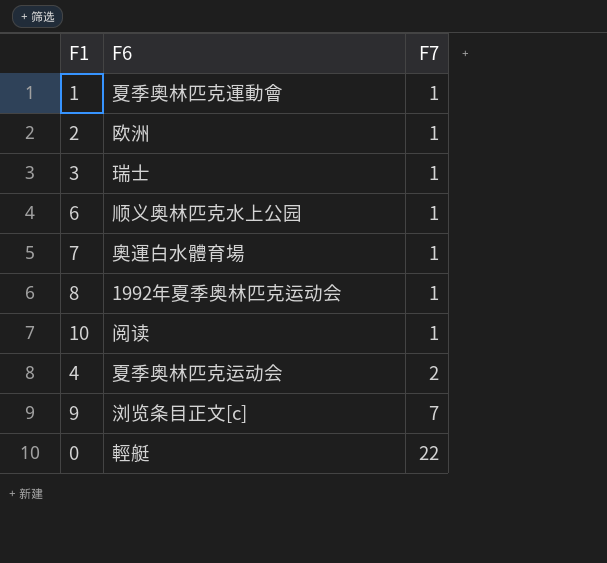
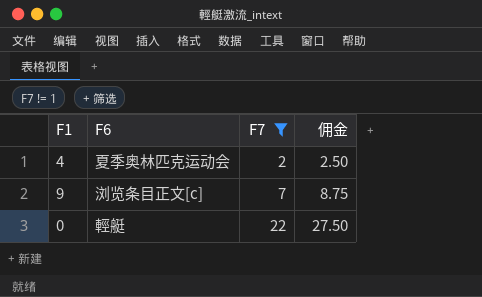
filter: none -> F7 != 1
column 佣金 | formula: none -> [F7] * 1.25

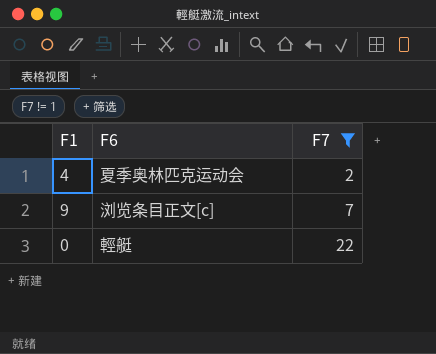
column 佣金 | formula: [F7] * 1.25 -> none

